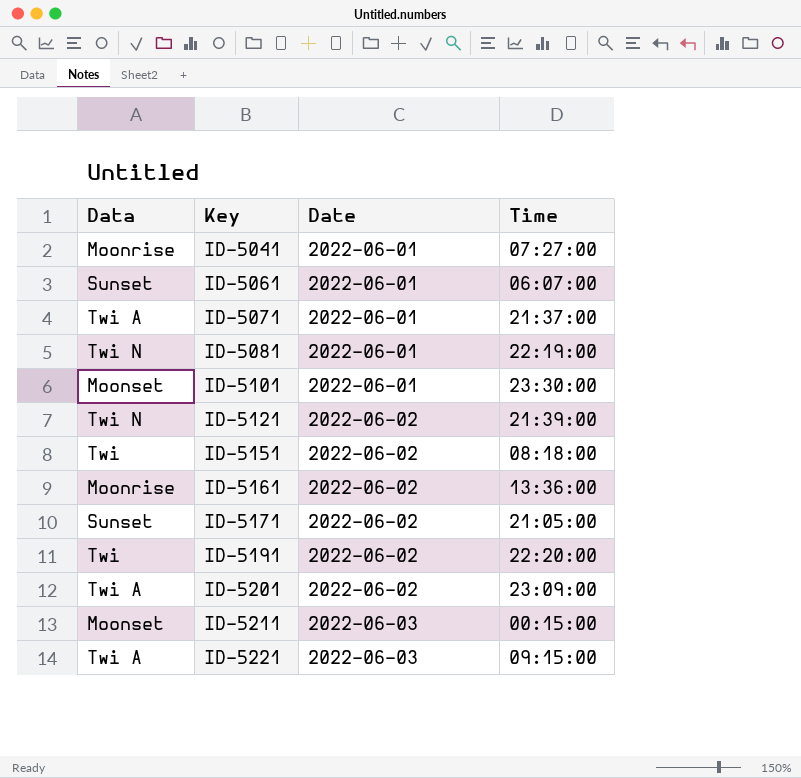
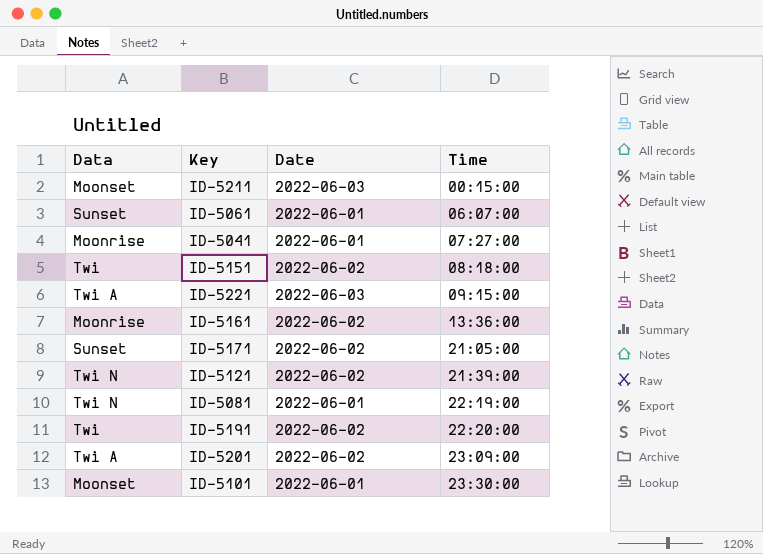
row order: Key ascending -> Time ascending
row ID-5071: Twi A | 2022-06-01 | 21:37:00 -> none

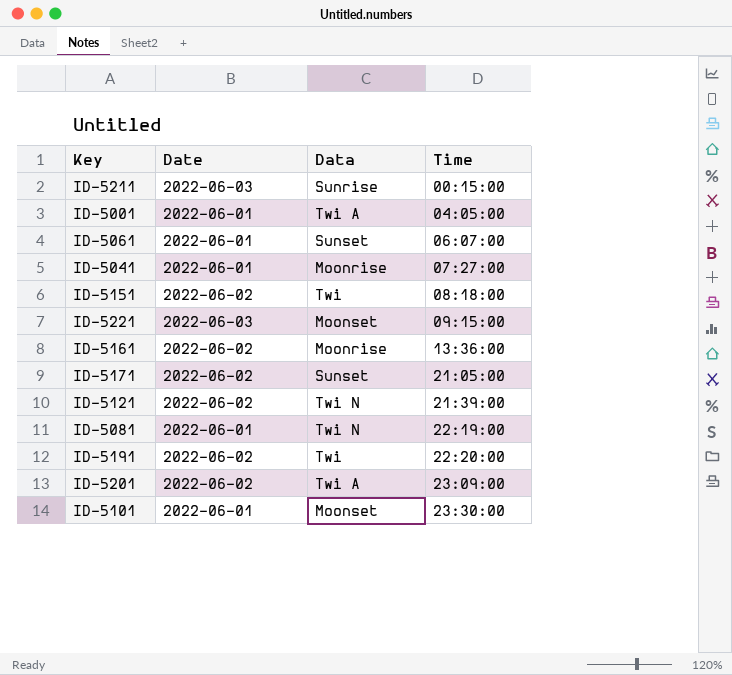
column Data | position: 1 -> 3
ID-5211 | Data: Moonset -> Sunrise
row ID-5001: none -> 2022-06-01 | Twi A | 04:05:00
ID-5221 | Data: Twi A -> Moonset

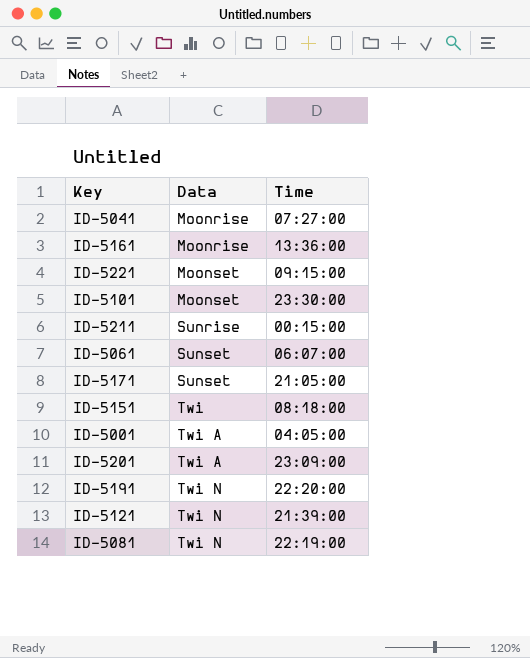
row order: Time ascending -> Data ascending
column Date | position: 2 -> none
ID-5191 | Data: Twi -> Twi N

